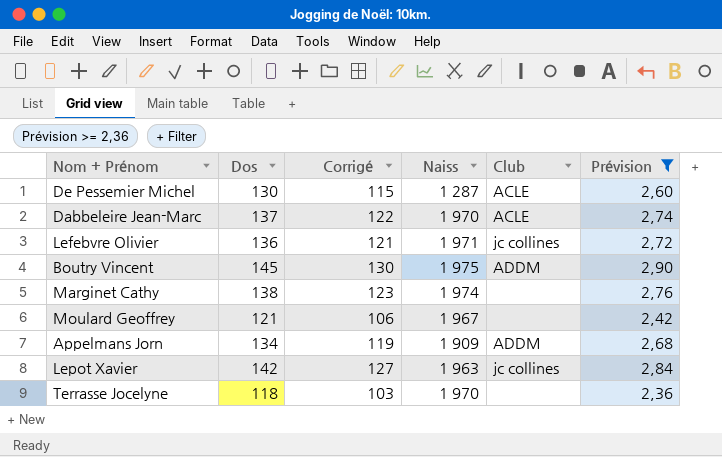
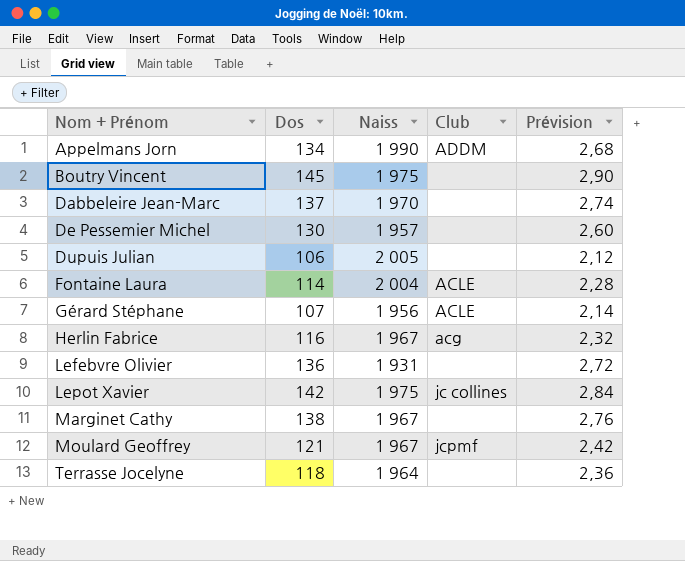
filter: Prévision >= 2,36 -> none
row order: none -> Nom + Prénom ascending
column Corrigé | formula: [Dos] - 15 -> none
Appelmans Jorn | Naiss: 1 909 -> 1 990
Boutry Vincent | Club: ADDM -> none
Dabbeleire Jean-Marc | Club: ACLE -> none
De Pessemier Michel | Naiss: 1 287 -> 1 957
De Pessemier Michel | Club: ACLE -> none
Lefebvre Olivier | Naiss: 1 971 -> 1 931
Lefebvre Olivier | Club: jc collines -> none
Lepot Xavier | Naiss: 1 963 -> 1 975
Marginet Cathy | Naiss: 1 974 -> 1 967
Moulard Geoffrey | Club: none -> jcpmf
Terrasse Jocelyne | Naiss: 1 970 -> 1 964

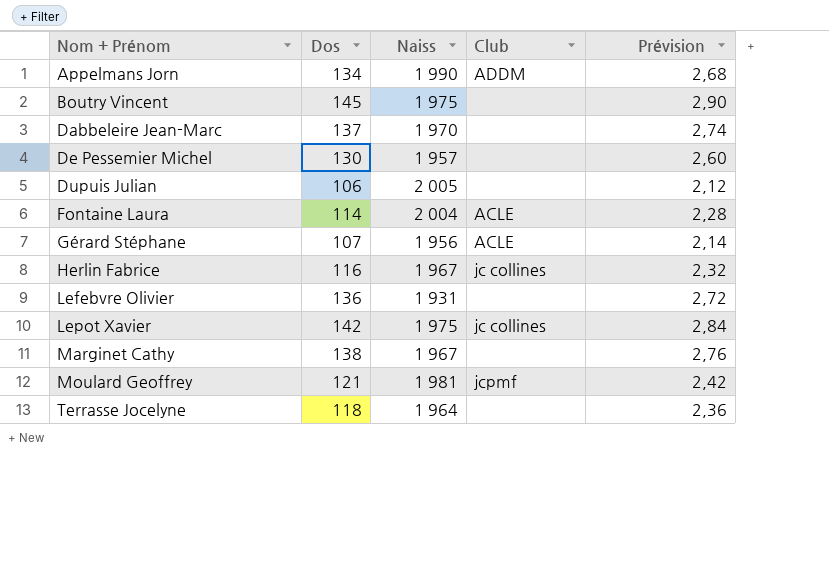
Herlin Fabrice | Club: acg -> jc collines
Moulard Geoffrey | Naiss: 1 967 -> 1 981

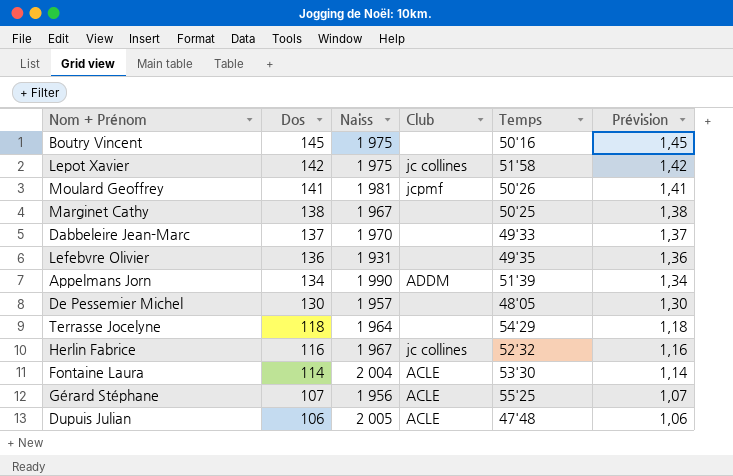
row order: Nom + Prénom ascending -> Dos descending
column Temps | position: none -> 5
column Prévision | formula: [Dos] * 0,02 -> [Dos] * 0,01
Moulard Geoffrey | Dos: 121 -> 141
Dupuis Julian | Club: none -> ACLE

